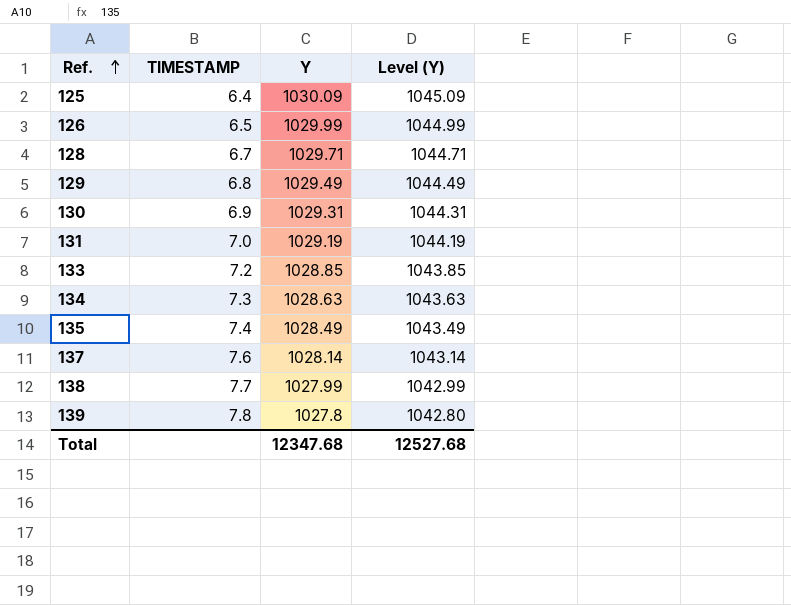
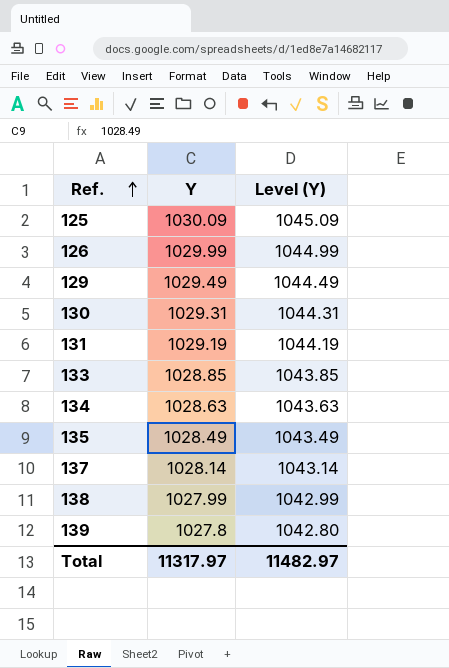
column TIMESTAMP | position: 2 -> none
row 128: 6.7 | 1029.71 | 1044.71 -> none
Total | Y: 12347.68 -> 11317.97
Total | Level (Y): 12527.68 -> 11482.97

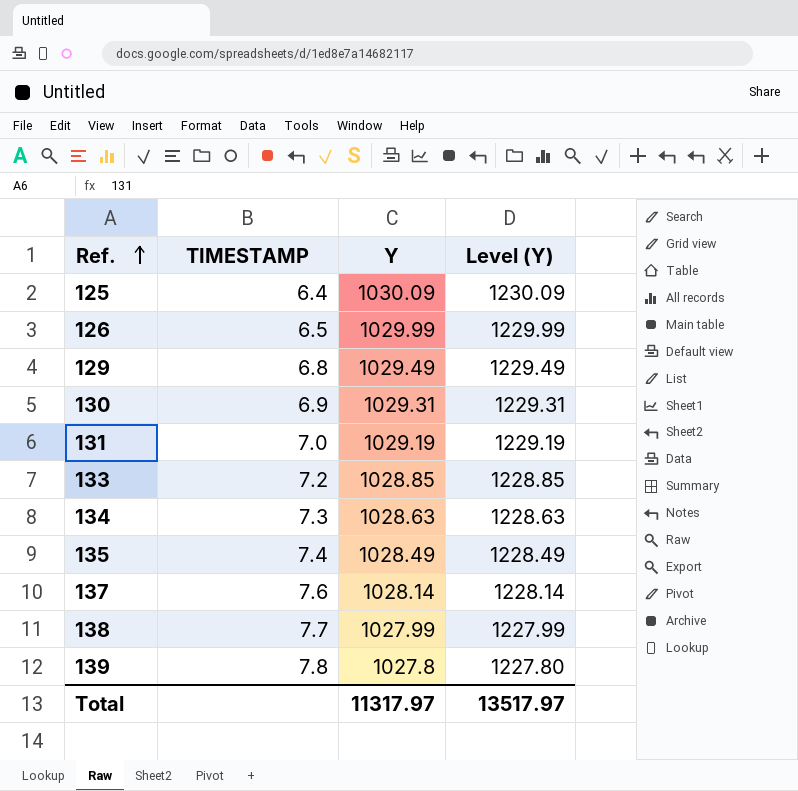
column TIMESTAMP | position: none -> 2
column Level (Y) | formula: [Y] + 15 -> [Y] + 200
Total | Level (Y): 11482.97 -> 13517.97

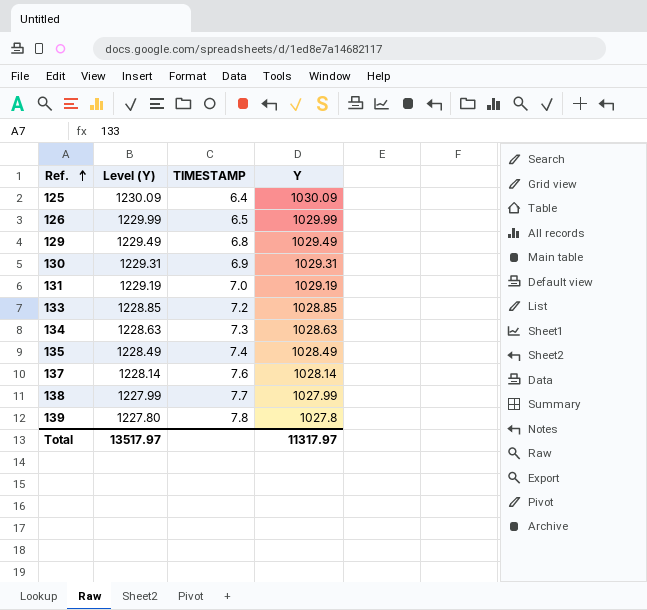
column Level (Y) | position: 4 -> 2

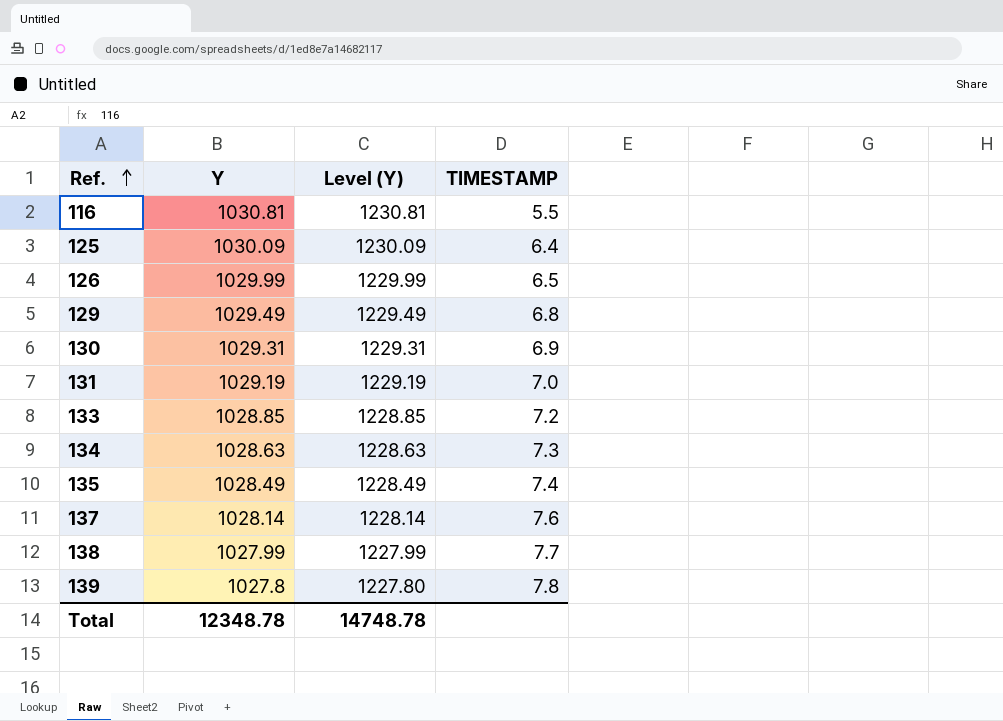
column Y | position: 4 -> 2
row 116: none -> 1030.81 | 1230.81 | 5.5
Total | Y: 11317.97 -> 12348.78
Total | Level (Y): 13517.97 -> 14748.78

